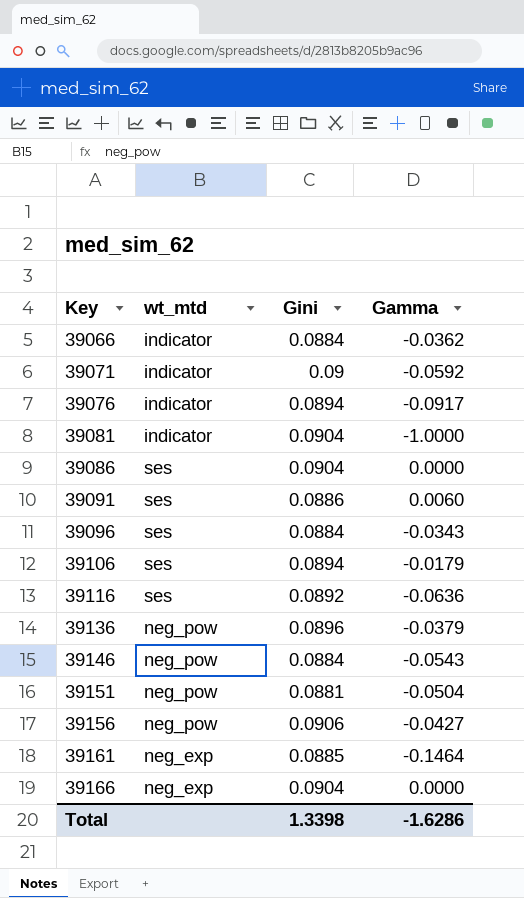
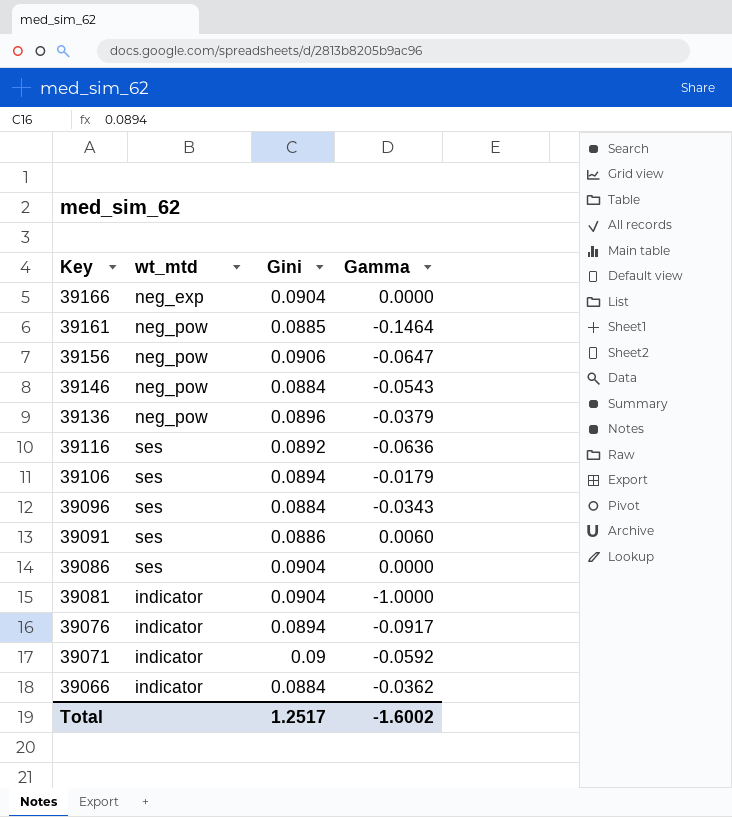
row order: Key ascending -> Key descending
row 39151: neg_pow | 0.0881 | -0.0504 -> none
39161 | wt_mtd: neg_exp -> neg_pow
39156 | Gamma: -0.0427 -> -0.0647
Total | Gini: 1.3398 -> 1.2517
Total | Gamma: -1.6286 -> -1.6002

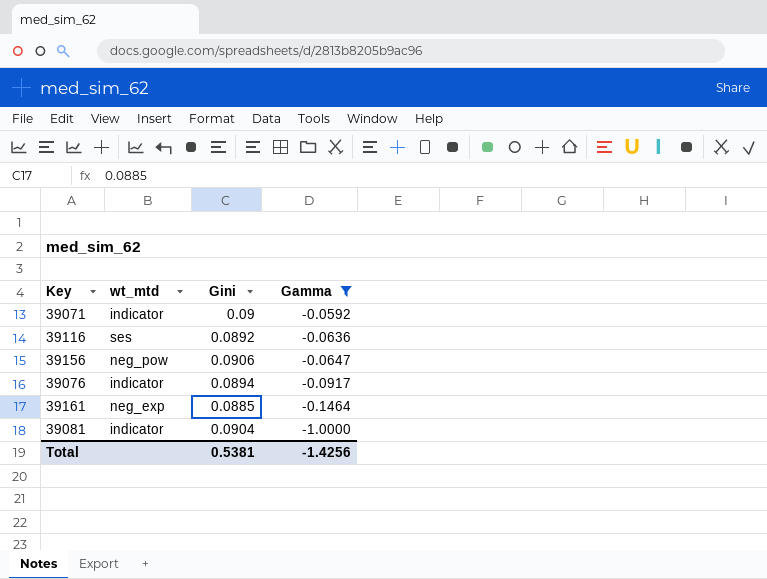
filter: none -> Gamma <= -0.0592
row order: Key descending -> Gamma descending
39161 | wt_mtd: neg_pow -> neg_exp
Total | Gini: 1.2517 -> 0.5381
Total | Gamma: -1.6002 -> -1.4256

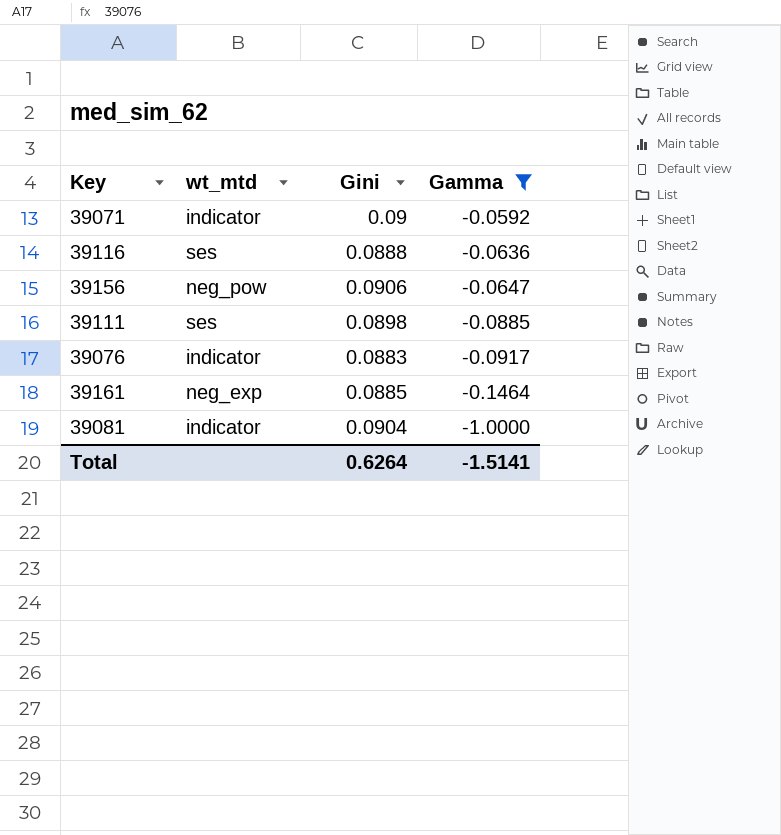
39116 | Gini: 0.0892 -> 0.0888
row 39111: none -> ses | 0.0898 | -0.0885
39076 | Gini: 0.0894 -> 0.0883
Total | Gini: 0.5381 -> 0.6264
Total | Gamma: -1.4256 -> -1.5141

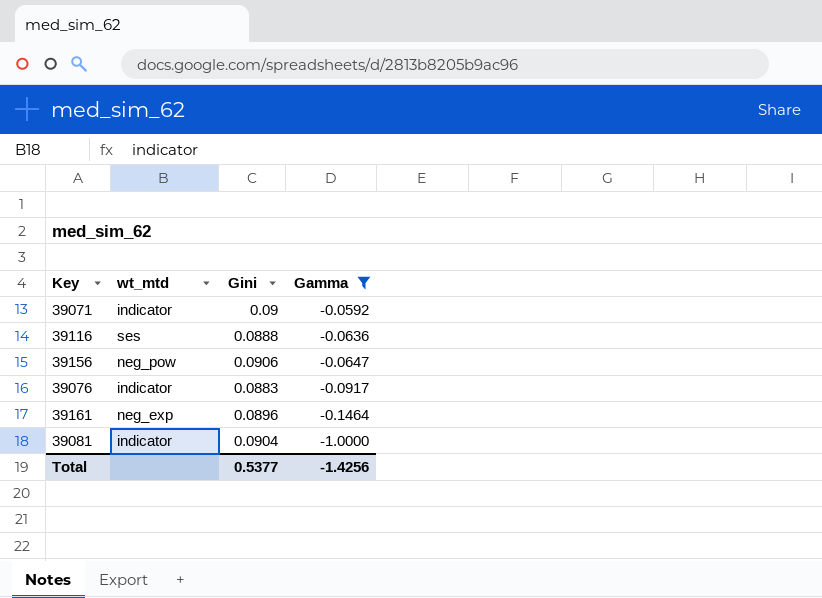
row 39111: ses | 0.0898 | -0.0885 -> none
39161 | Gini: 0.0885 -> 0.0896
Total | Gini: 0.6264 -> 0.5377
Total | Gamma: -1.5141 -> -1.4256

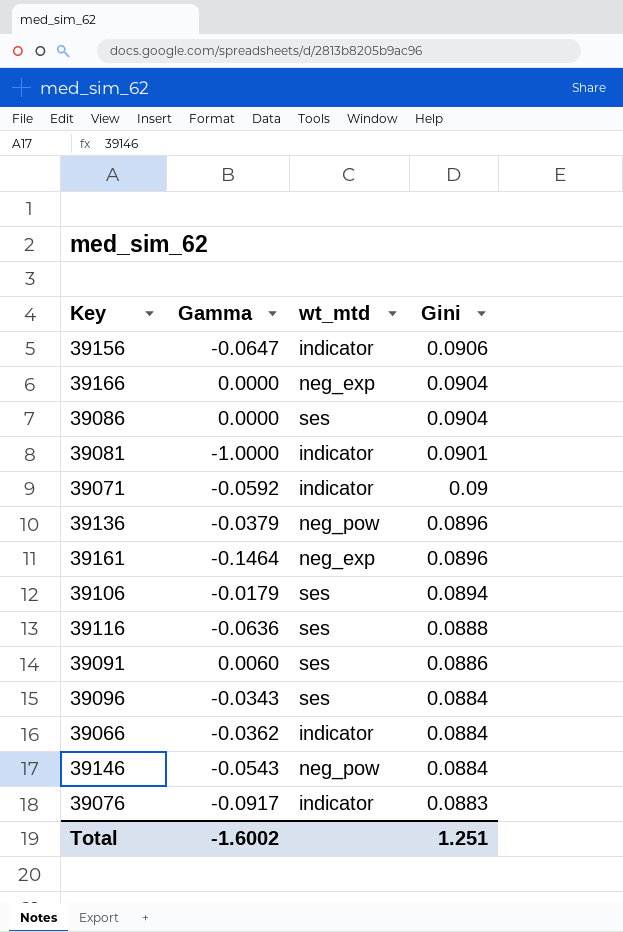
filter: Gamma <= -0.0592 -> none
row order: Gamma descending -> Gini descending
column Gamma | position: 4 -> 2
39156 | wt_mtd: neg_pow -> indicator
39081 | Gini: 0.0904 -> 0.0901
Total | Gamma: -1.4256 -> -1.6002
Total | Gini: 0.5377 -> 1.251

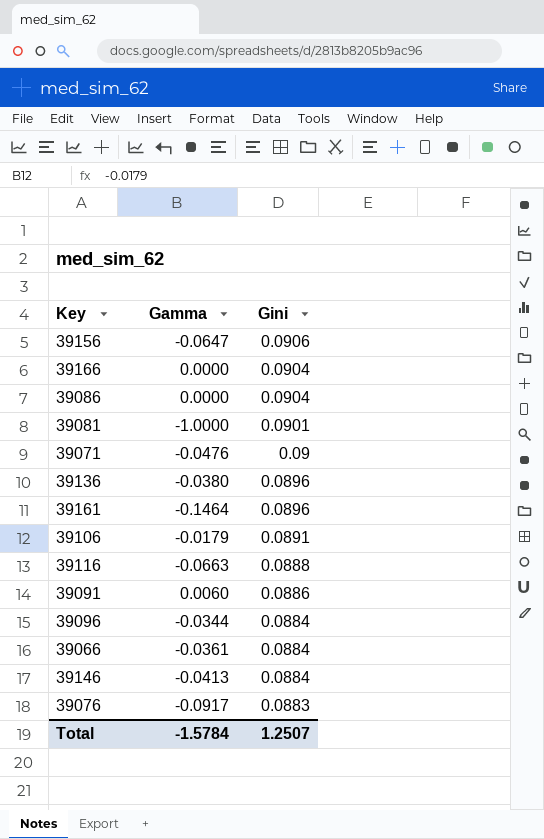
column wt_mtd | position: 3 -> none
39071 | Gamma: -0.0592 -> -0.0476
39136 | Gamma: -0.0379 -> -0.0380
39106 | Gini: 0.0894 -> 0.0891
39116 | Gamma: -0.0636 -> -0.0663
39096 | Gamma: -0.0343 -> -0.0344
39066 | Gamma: -0.0362 -> -0.0361
39146 | Gamma: -0.0543 -> -0.0413
Total | Gamma: -1.6002 -> -1.5784
Total | Gini: 1.251 -> 1.2507

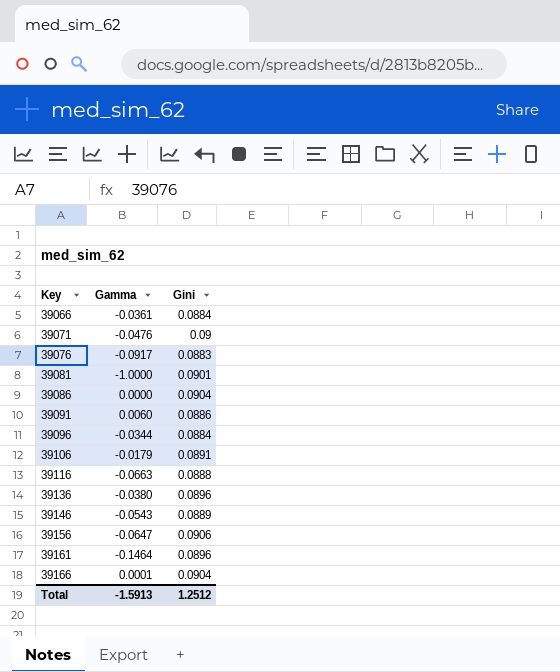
row order: Gini descending -> Key ascending
39146 | Gamma: -0.0413 -> -0.0543
39146 | Gini: 0.0884 -> 0.0889
39166 | Gamma: 0.0000 -> 0.0001
Total | Gamma: -1.5784 -> -1.5913
Total | Gini: 1.2507 -> 1.2512

